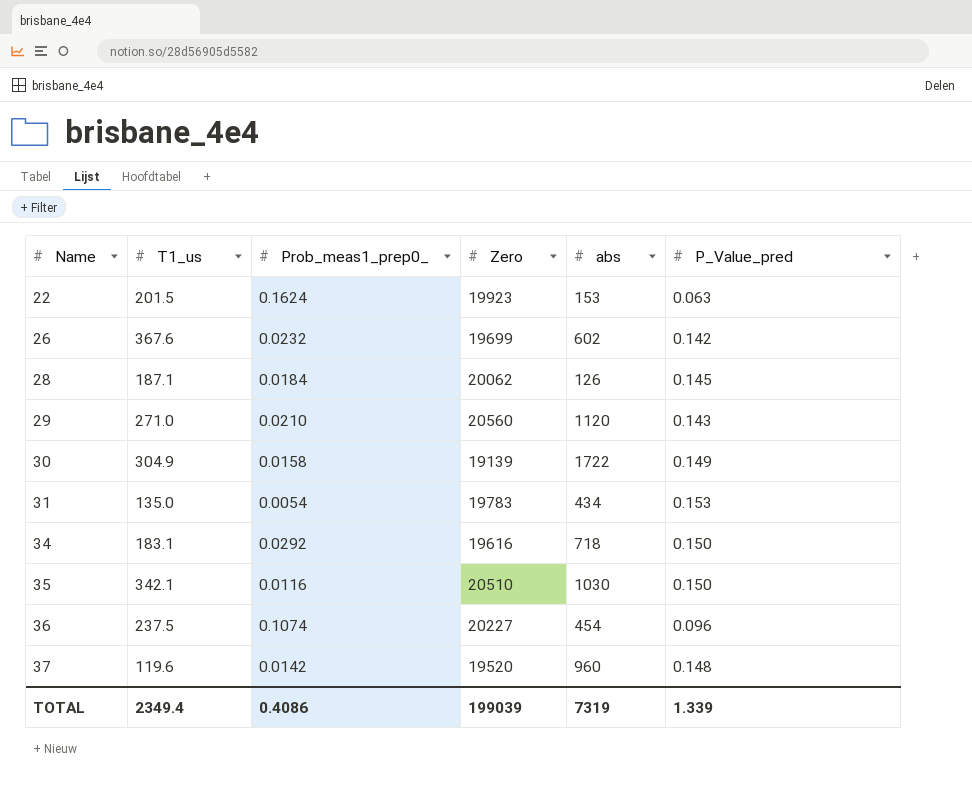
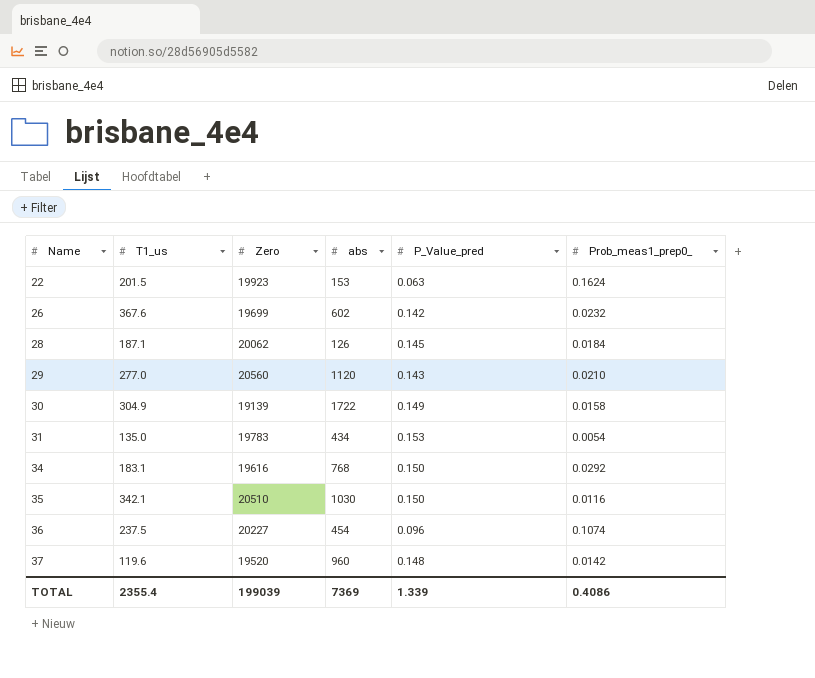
column Prob_meas1_prep0_ | position: 3 -> 6
29 | T1_us: 271.0 -> 277.0
34 | abs: 718 -> 768
TOTAL | T1_us: 2349.4 -> 2355.4
TOTAL | abs: 7319 -> 7369

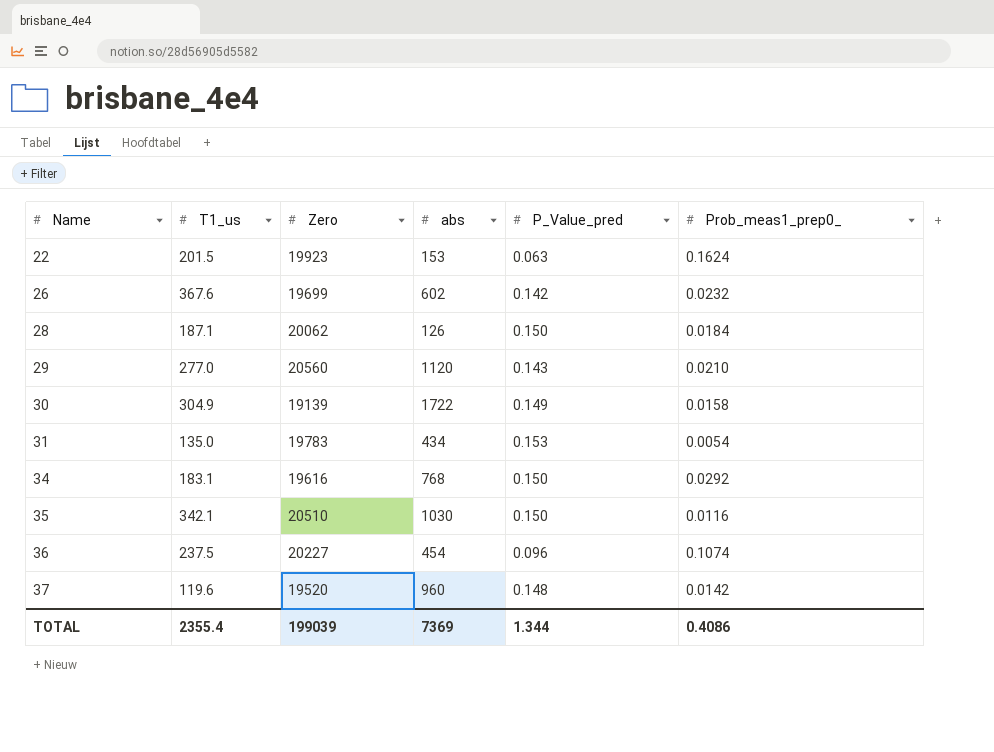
28 | P_Value_pred: 0.145 -> 0.150
TOTAL | P_Value_pred: 1.339 -> 1.344

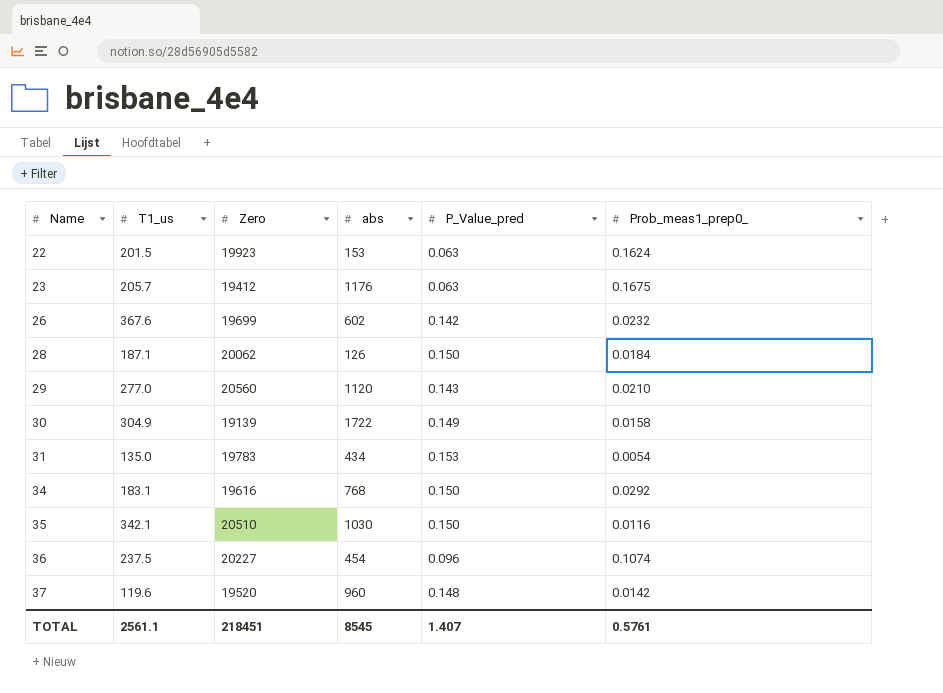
row 23: none -> 205.7 | 19412 | 1176 | 0.063 | 0.1675
TOTAL | T1_us: 2355.4 -> 2561.1
TOTAL | Zero: 199039 -> 218451
TOTAL | abs: 7369 -> 8545
TOTAL | P_Value_pred: 1.344 -> 1.407
TOTAL | Prob_meas1_prep0_: 0.4086 -> 0.5761

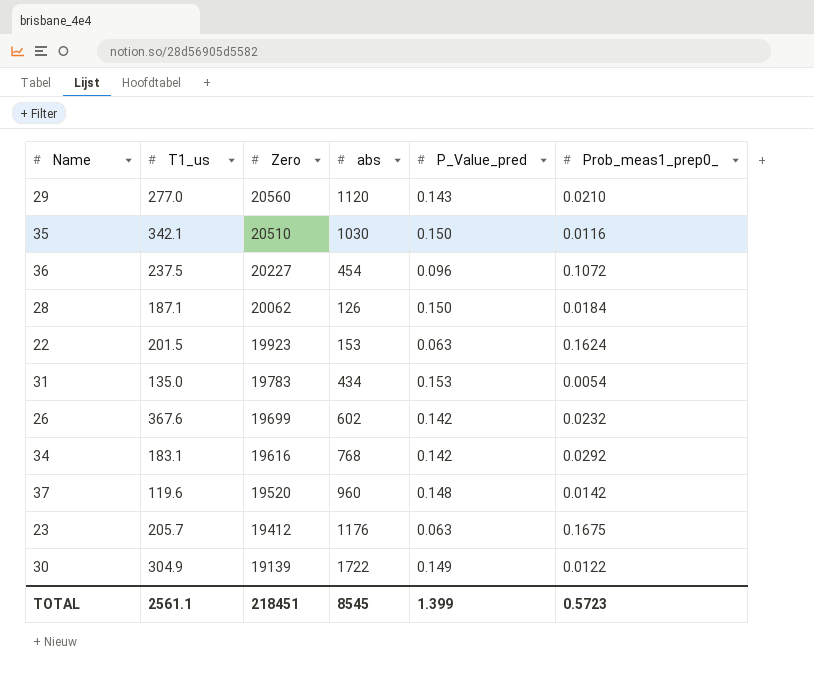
row order: Name ascending -> Zero descending
36 | Prob_meas1_prep0_: 0.1074 -> 0.1072
34 | P_Value_pred: 0.150 -> 0.142
30 | Prob_meas1_prep0_: 0.0158 -> 0.0122
TOTAL | P_Value_pred: 1.407 -> 1.399
TOTAL | Prob_meas1_prep0_: 0.5761 -> 0.5723

